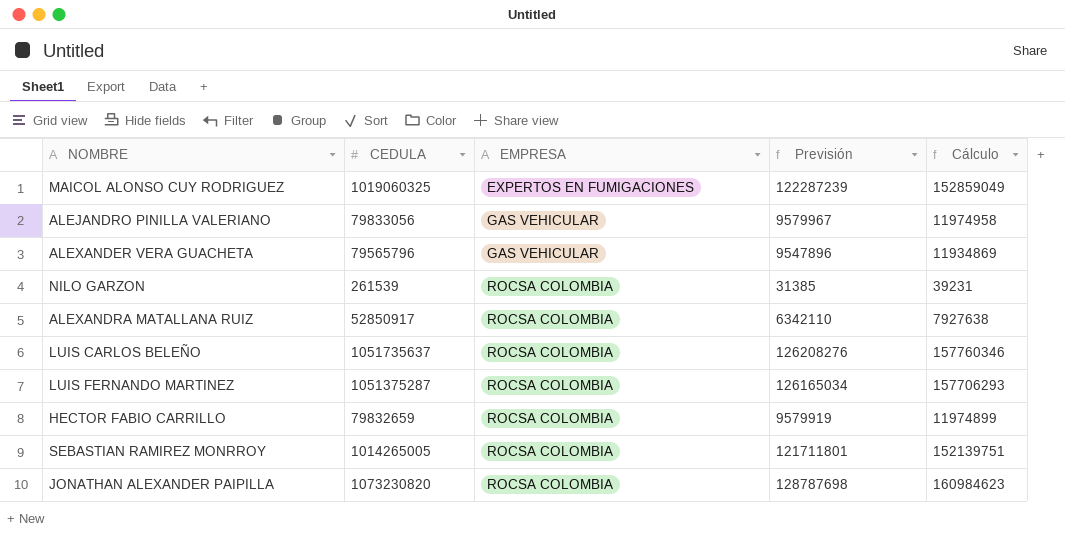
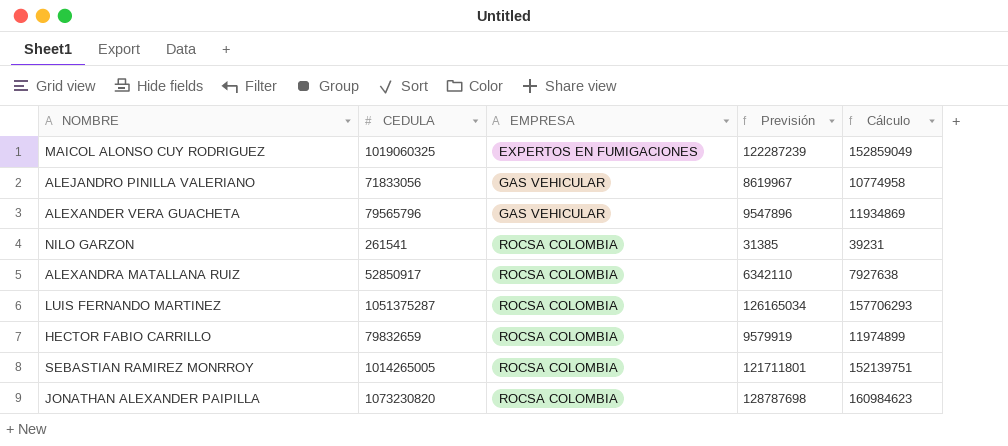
row LUIS CARLOS BELEÑO: 1051735637 | ROCSA COLOMBIA | 126208276 | 157760346 -> none
ALEJANDRO PINILLA VALERIANO | CEDULA: 79833056 -> 71833056
ALEJANDRO PINILLA VALERIANO | Previsión: 9579967 -> 8619967
ALEJANDRO PINILLA VALERIANO | Cálculo: 11974958 -> 10774958
NILO GARZON | CEDULA: 261539 -> 261541

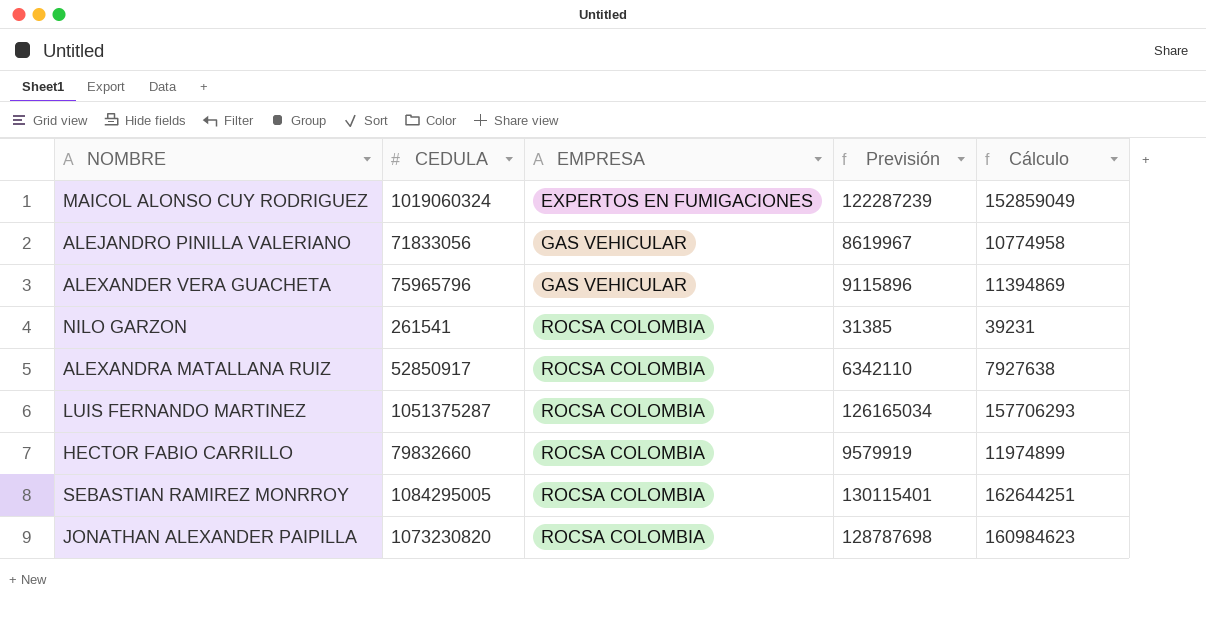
MAICOL ALONSO CUY RODRIGUEZ | CEDULA: 1019060325 -> 1019060324
ALEXANDER VERA GUACHETA | CEDULA: 79565796 -> 75965796
ALEXANDER VERA GUACHETA | Previsión: 9547896 -> 9115896
ALEXANDER VERA GUACHETA | Cálculo: 11934869 -> 11394869
HECTOR FABIO CARRILLO | CEDULA: 79832659 -> 79832660
SEBASTIAN RAMIREZ MONRROY | CEDULA: 1014265005 -> 1084295005
SEBASTIAN RAMIREZ MONRROY | Previsión: 121711801 -> 130115401
SEBASTIAN RAMIREZ MONRROY | Cálculo: 152139751 -> 162644251

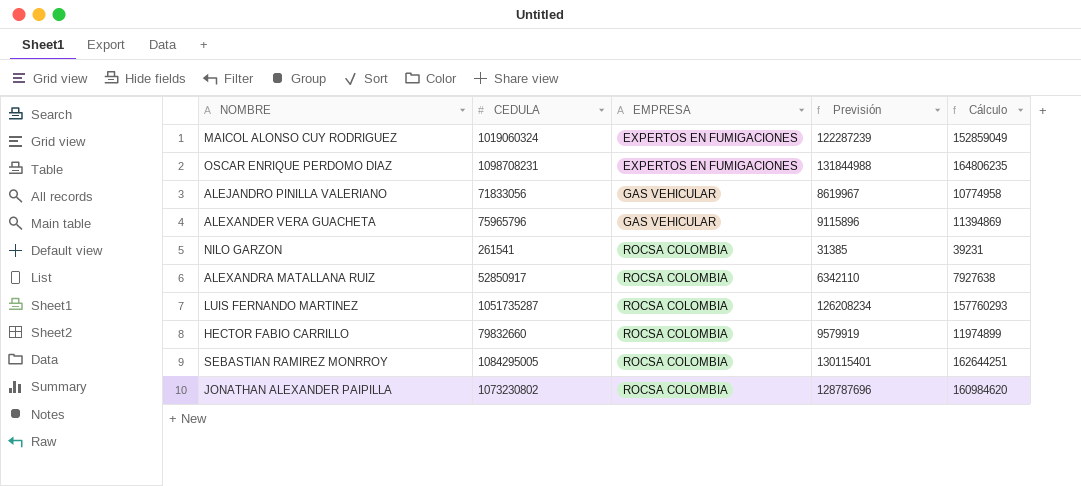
row OSCAR ENRIQUE PERDOMO DIAZ: none -> 1098708231 | EXPERTOS EN FUMIGACIONES | 131844988 | 164806235
LUIS FERNANDO MARTINEZ | CEDULA: 1051375287 -> 1051735287
LUIS FERNANDO MARTINEZ | Previsión: 126165034 -> 126208234
LUIS FERNANDO MARTINEZ | Cálculo: 157706293 -> 157760293
JONATHAN ALEXANDER PAIPILLA | CEDULA: 1073230820 -> 1073230802
JONATHAN ALEXANDER PAIPILLA | Previsión: 128787698 -> 128787696
JONATHAN ALEXANDER PAIPILLA | Cálculo: 160984623 -> 160984620

